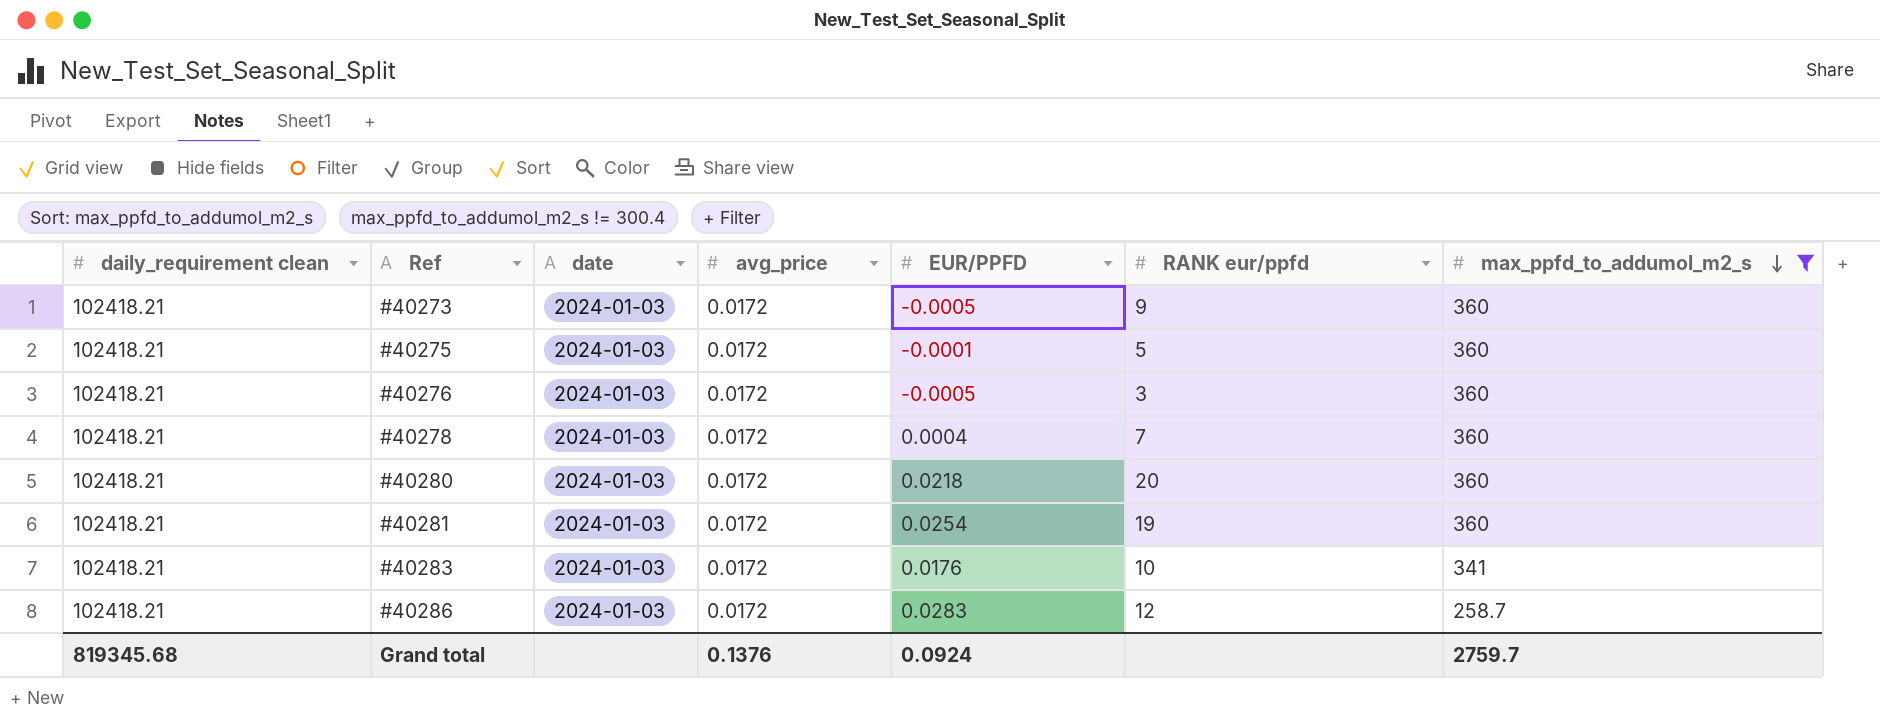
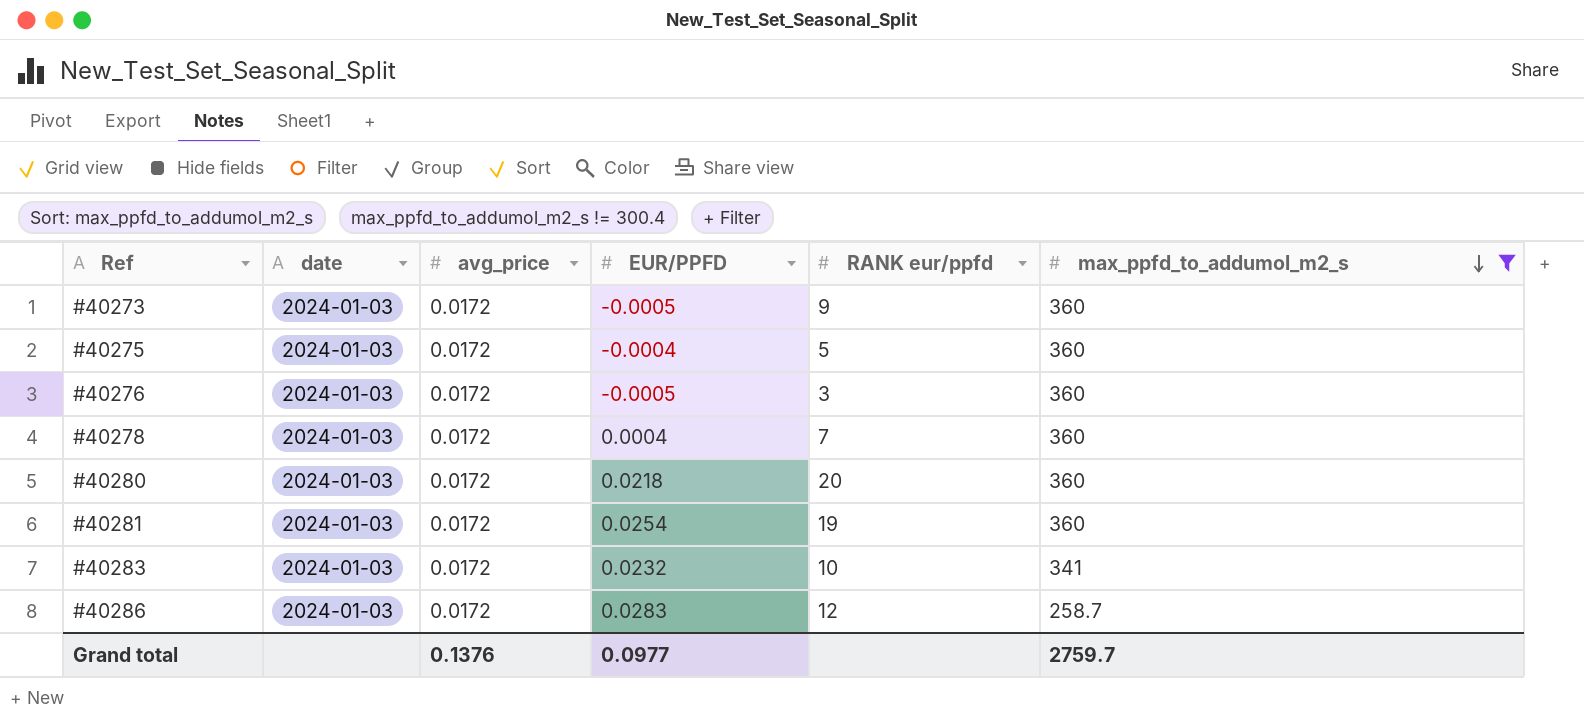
column daily_requirement clean | position: 1 -> none
#40275 | EUR/PPFD: -0.0001 -> -0.0004
#40283 | EUR/PPFD: 0.0176 -> 0.0232
Grand total | EUR/PPFD: 0.0924 -> 0.0977

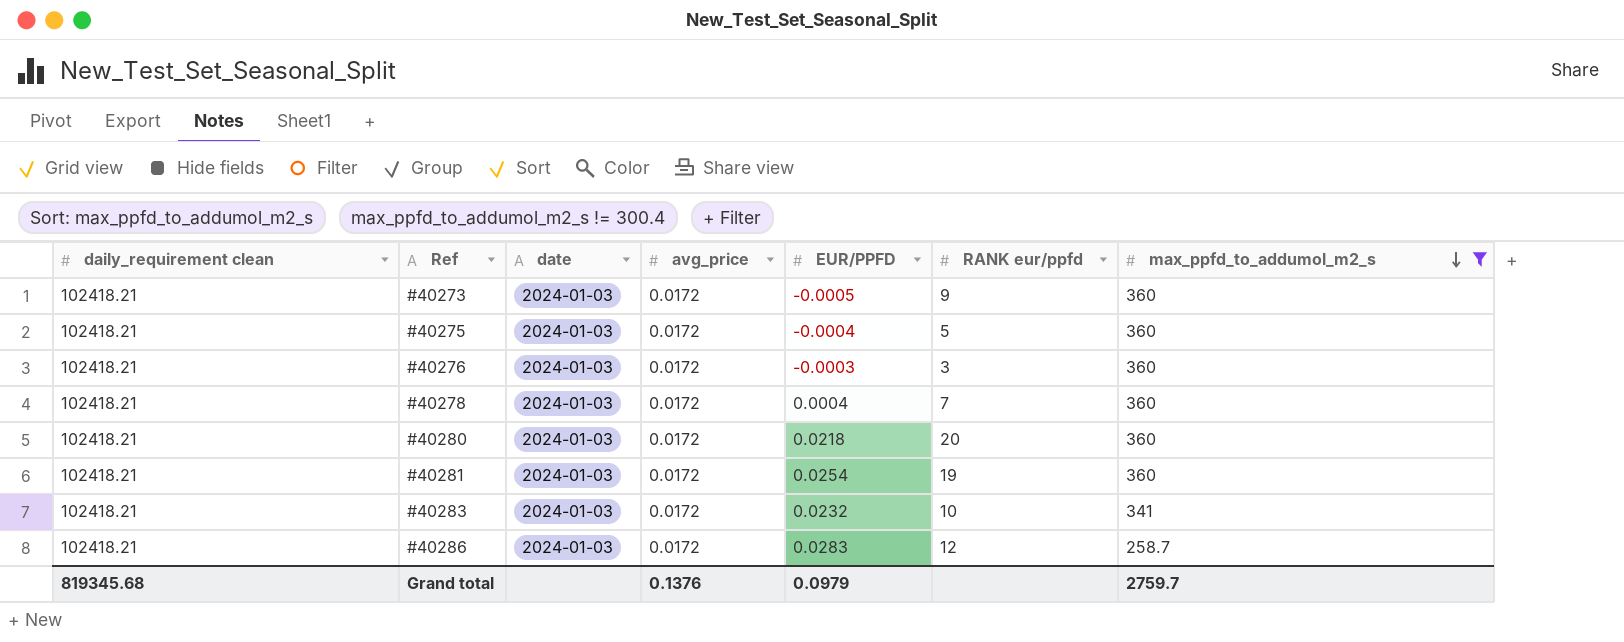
column daily_requirement clean | position: none -> 1
#40276 | EUR/PPFD: -0.0005 -> -0.0003
Grand total | EUR/PPFD: 0.0977 -> 0.0979

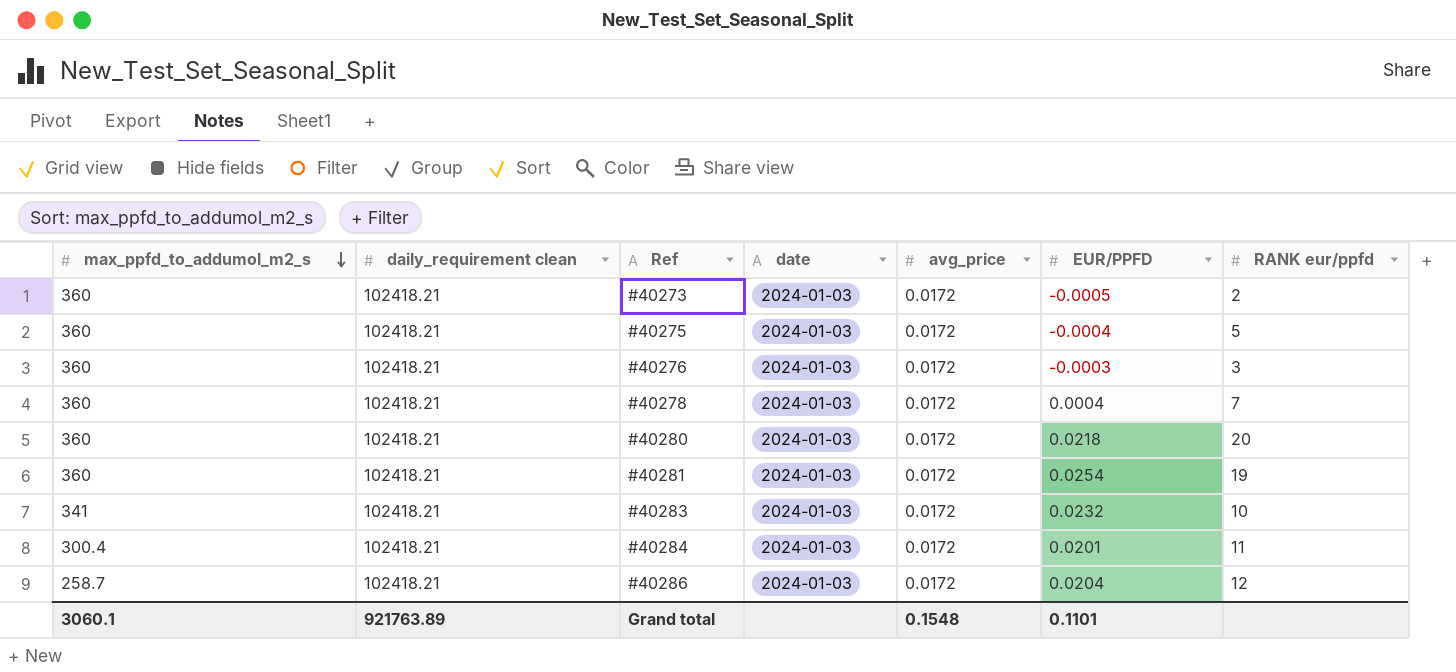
filter: max_ppfd_to_addumol_m2_s != 300.4 -> none
column max_ppfd_to_addumol_m2_s | position: 7 -> 1
#40273 | RANK eur/ppfd: 9 -> 2
#40286 | EUR/PPFD: 0.0283 -> 0.0204
Grand total | max_ppfd_to_addumol_m2_s: 2759.7 -> 3060.1
Grand total | daily_requirement clean: 819345.68 -> 921763.89
Grand total | avg_price: 0.1376 -> 0.1548
Grand total | EUR/PPFD: 0.0979 -> 0.1101

